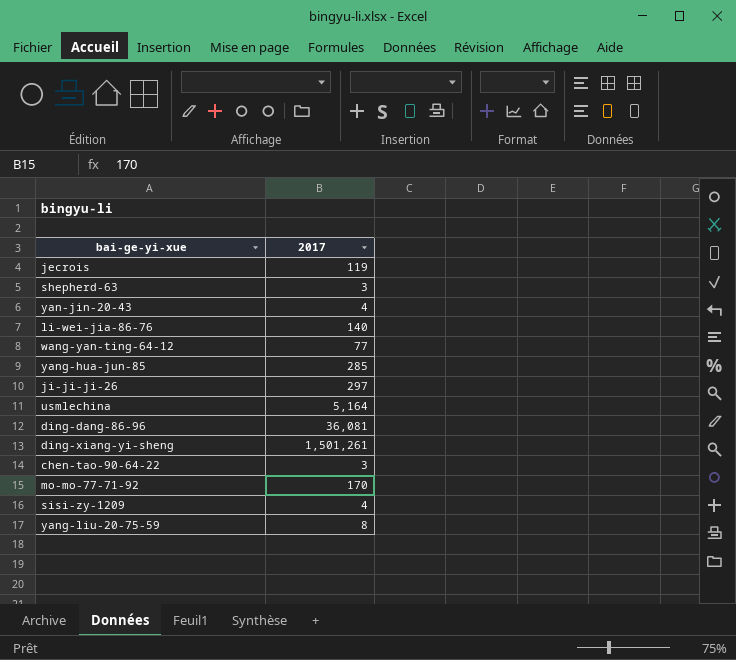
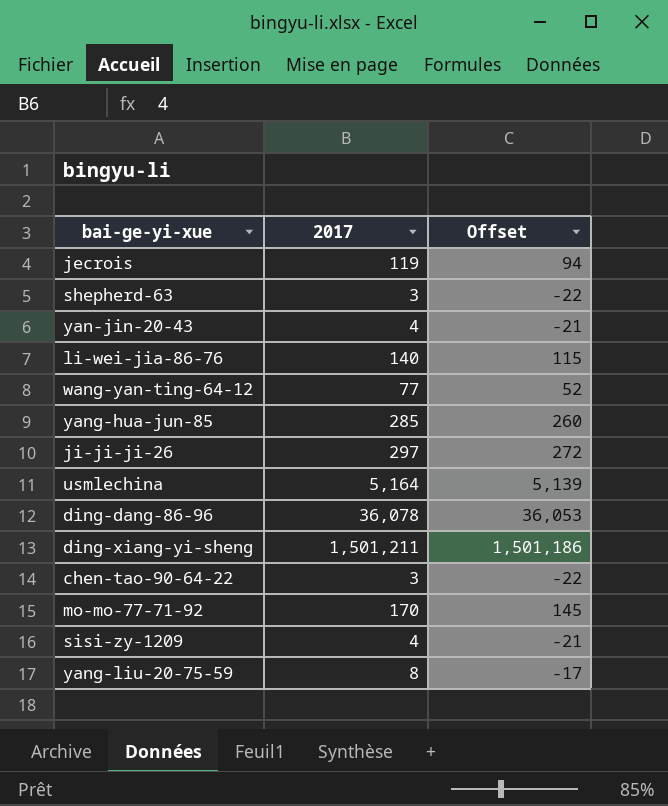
column Offset | formula: none -> [2017] - 25
ding-dang-86-96 | 2017: 36,081 -> 36,078
ding-xiang-yi-sheng | 2017: 1,501,261 -> 1,501,211

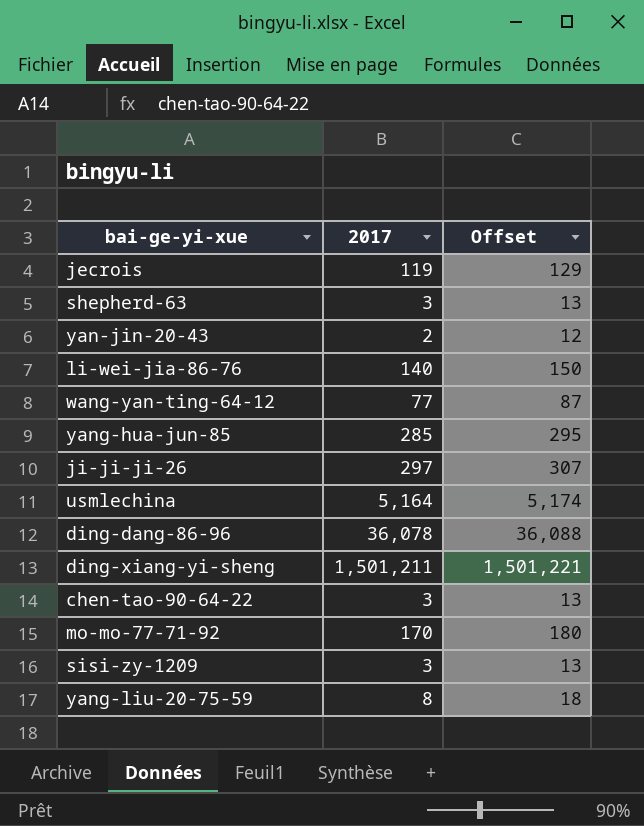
column Offset | formula: [2017] - 25 -> [2017] + 10
yan-jin-20-43 | 2017: 4 -> 2
sisi-zy-1209 | 2017: 4 -> 3

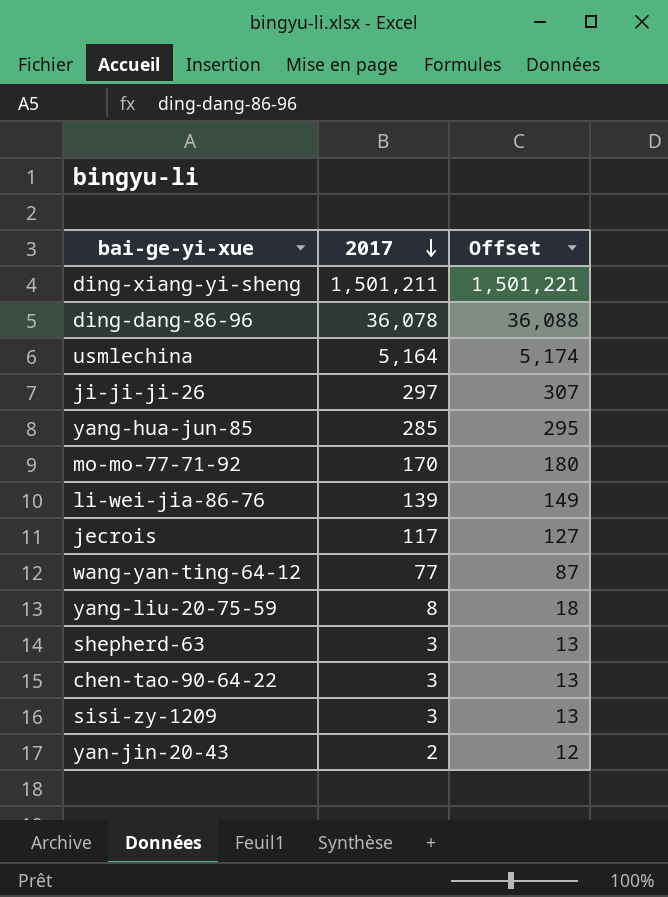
row order: none -> 2017 descending
li-wei-jia-86-76 | 2017: 140 -> 139
li-wei-jia-86-76 | Offset: 150 -> 149
jecrois | 2017: 119 -> 117
jecrois | Offset: 129 -> 127

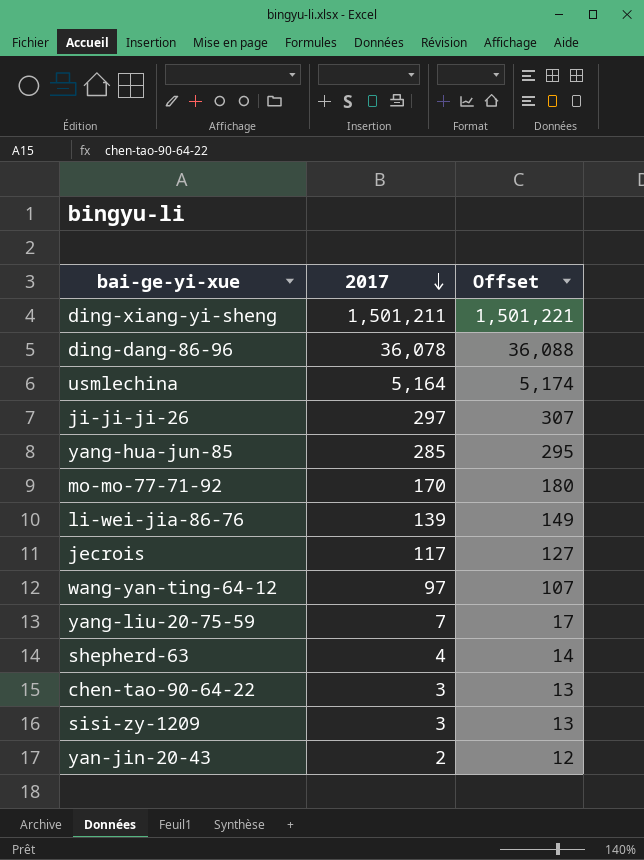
wang-yan-ting-64-12 | 2017: 77 -> 97
wang-yan-ting-64-12 | Offset: 87 -> 107
yang-liu-20-75-59 | 2017: 8 -> 7
yang-liu-20-75-59 | Offset: 18 -> 17
shepherd-63 | 2017: 3 -> 4
shepherd-63 | Offset: 13 -> 14

